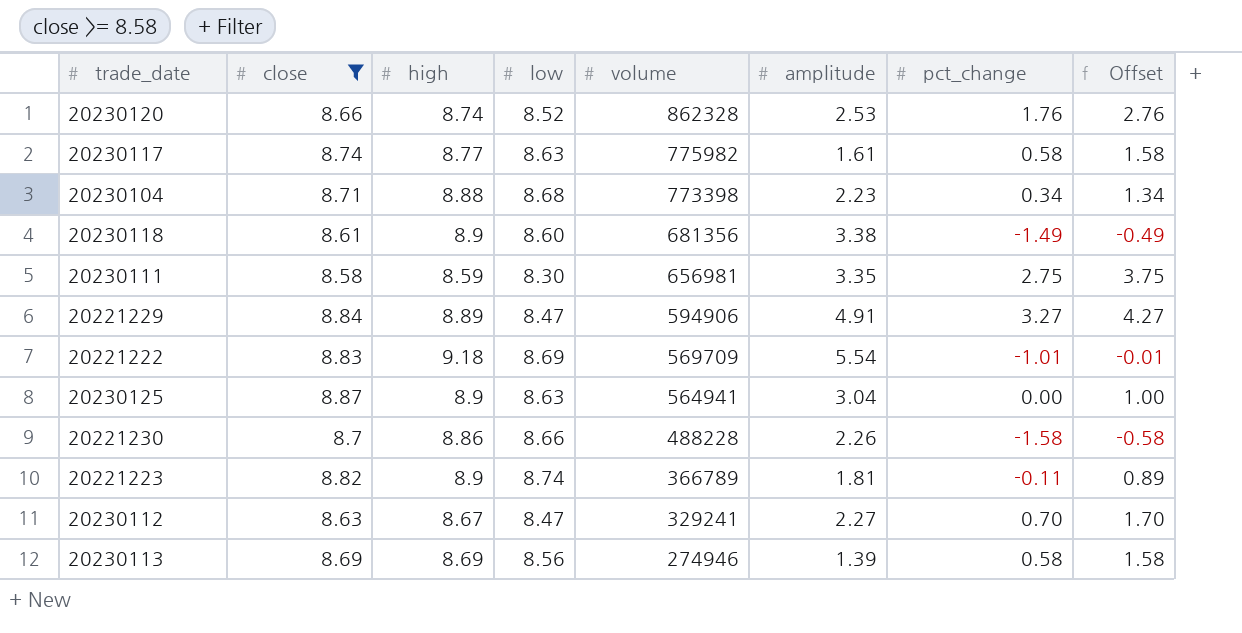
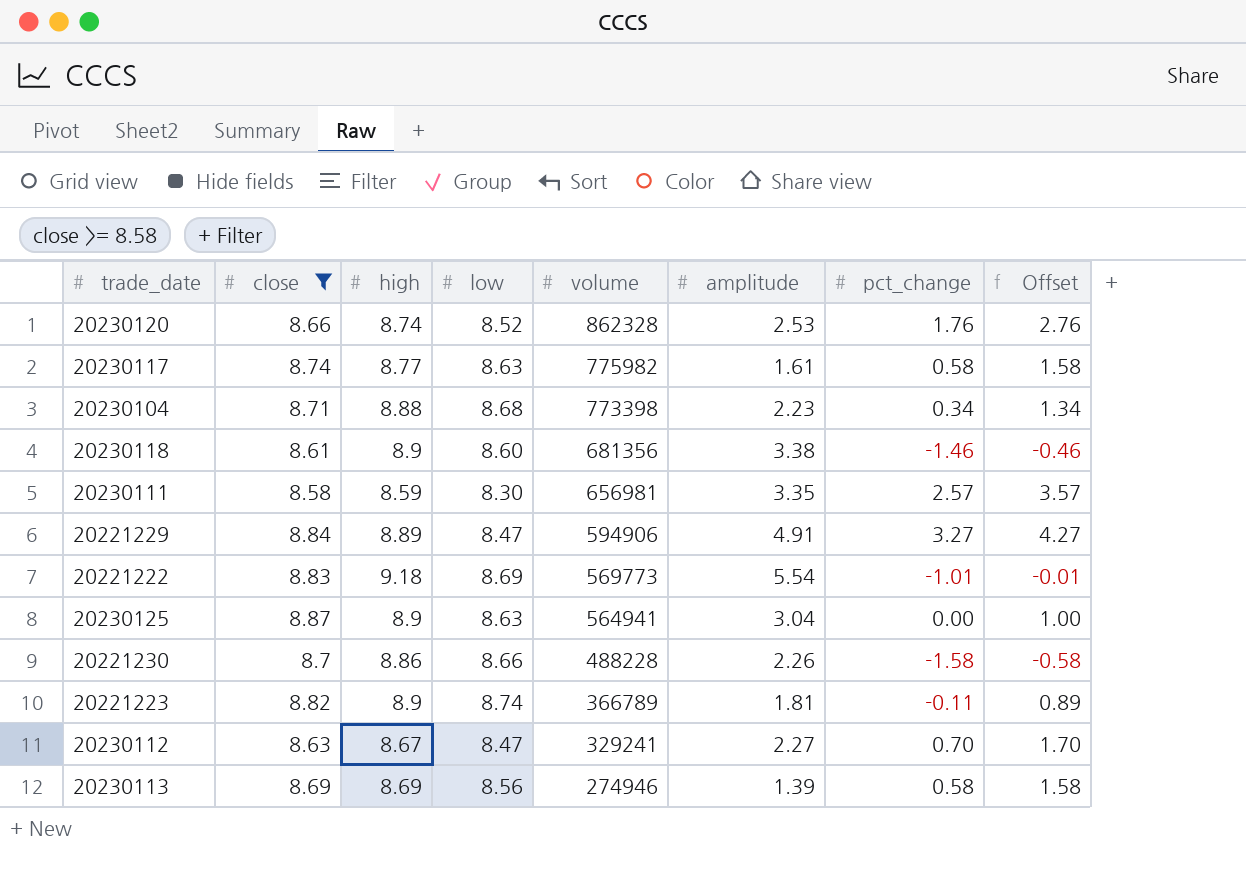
20230118 | pct_change: -1.49 -> -1.46
20230118 | Offset: -0.49 -> -0.46
20230111 | pct_change: 2.75 -> 2.57
20230111 | Offset: 3.75 -> 3.57
20221222 | volume: 569709 -> 569773

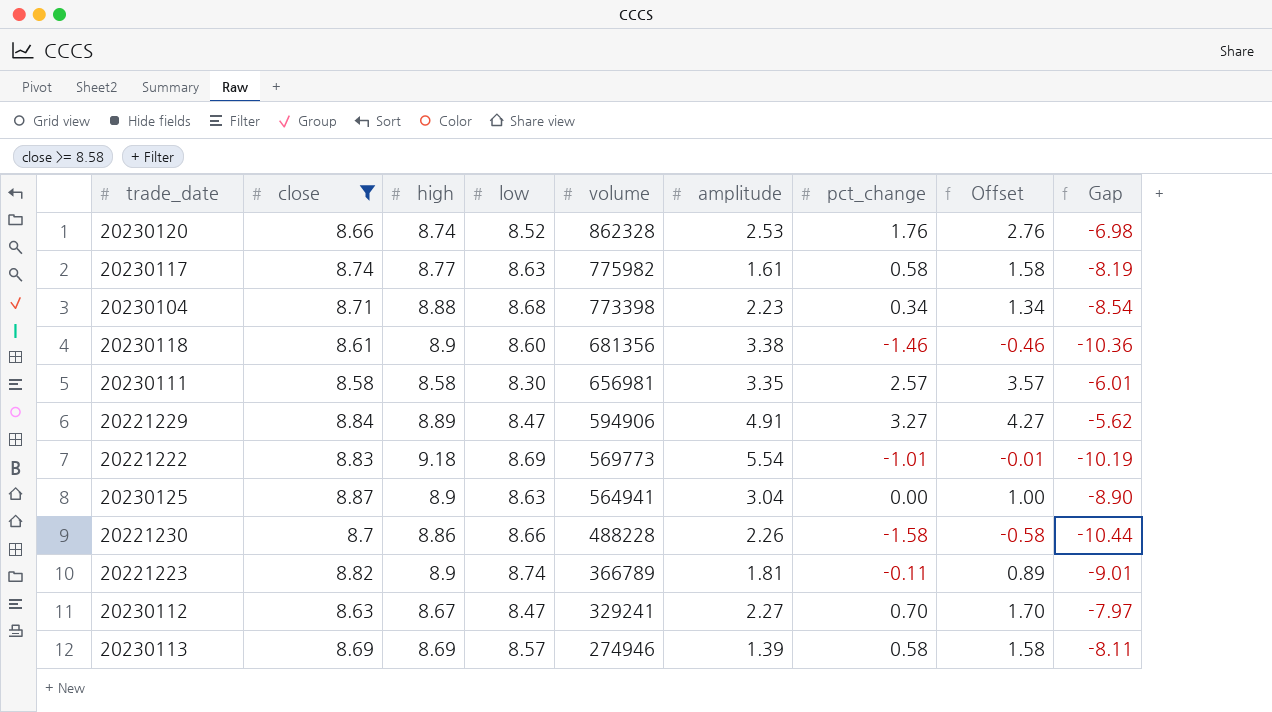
column Gap | formula: none -> [pct_change] - [high]
20230111 | high: 8.59 -> 8.58
20230113 | low: 8.56 -> 8.57

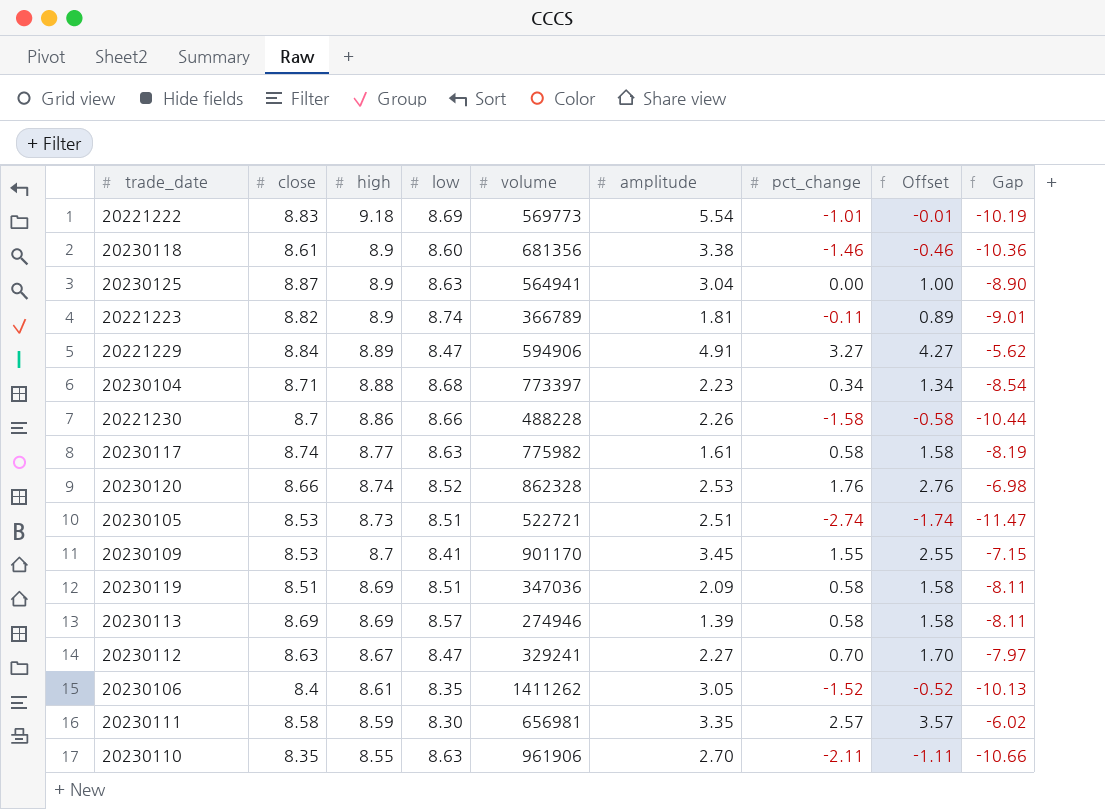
filter: close >= 8.58 -> none
row order: volume descending -> high descending
20230104 | volume: 773398 -> 773397
20230111 | high: 8.58 -> 8.59
20230111 | Gap: -6.01 -> -6.02

